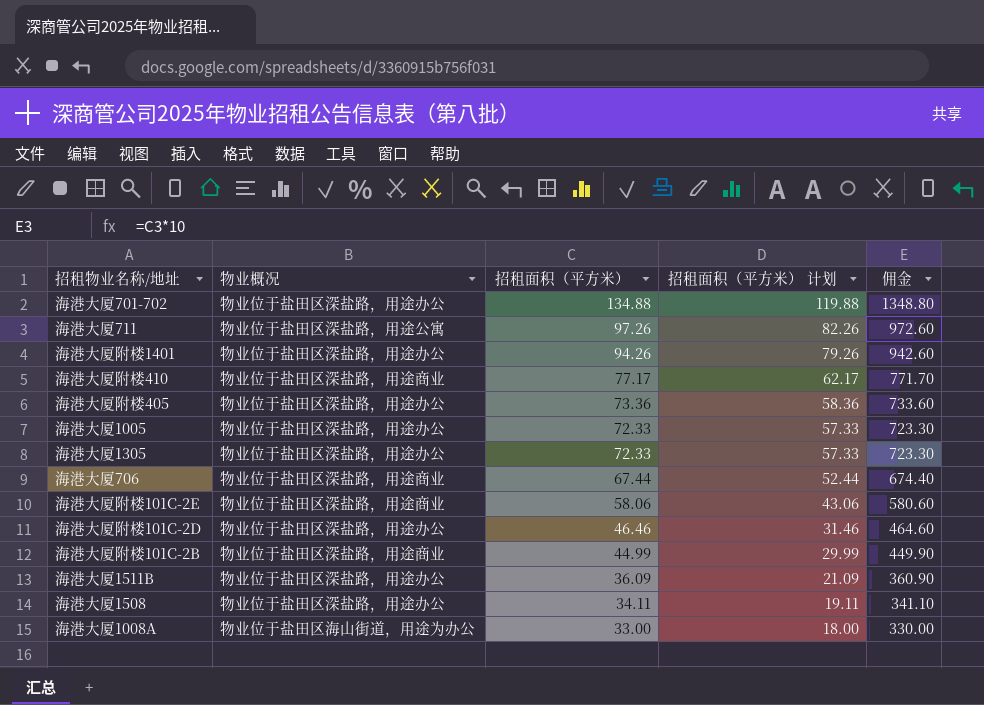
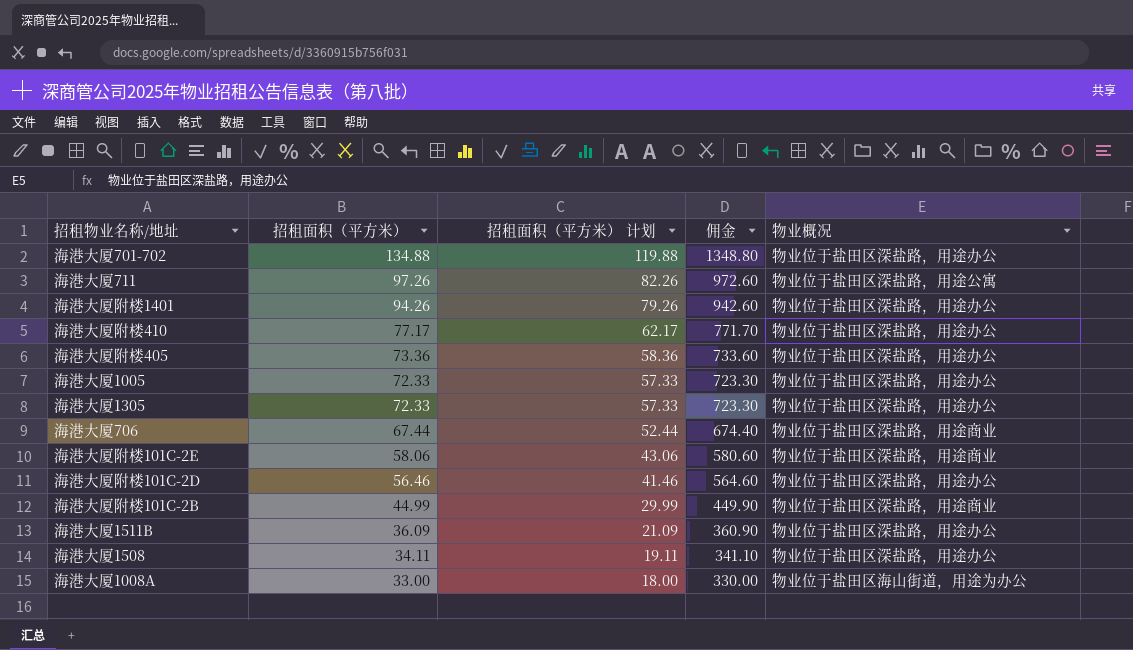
column 物业概况 | position: 2 -> 5
海港大厦附楼410 | 物业概况: 物业位于盐田区深盐路，用途商业 -> 物业位于盐田区深盐路，用途办公
海港大厦附楼101C-2D | 招租面积（平方米）: 46.46 -> 56.46
海港大厦附楼101C-2D | 招租面积（平方米） 计划: 31.46 -> 41.46
海港大厦附楼101C-2D | 佣金: 464.60 -> 564.60

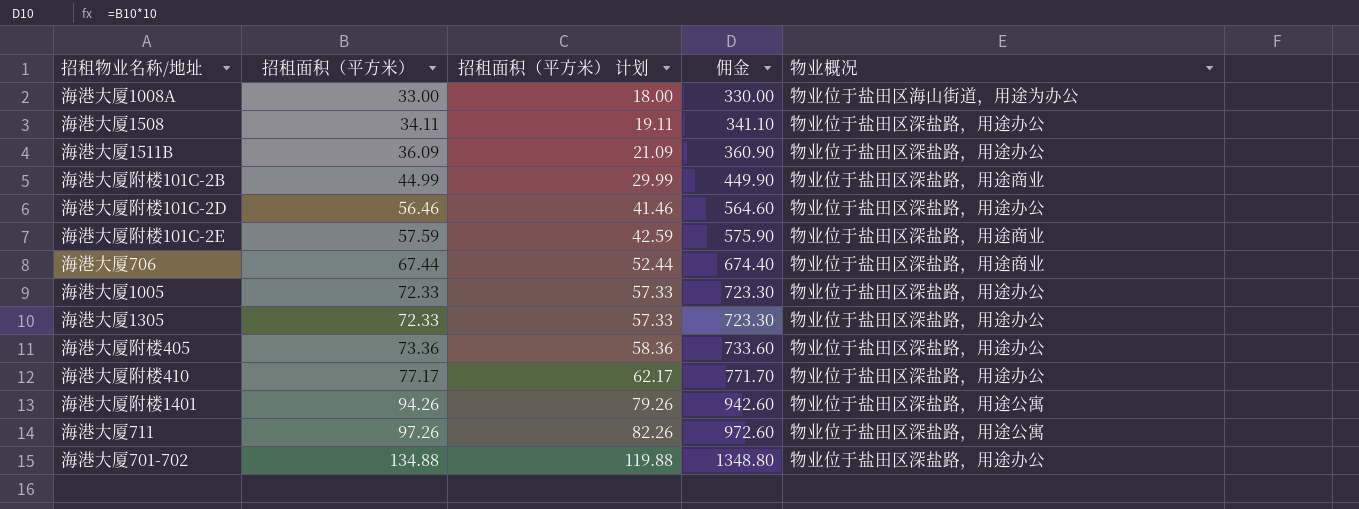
row order: 招租面积（平方米） descending -> 招租面积（平方米） ascending
海港大厦附楼101C-2E | 招租面积（平方米）: 58.06 -> 57.59
海港大厦附楼101C-2E | 招租面积（平方米） 计划: 43.06 -> 42.59
海港大厦附楼101C-2E | 佣金: 580.60 -> 575.90
海港大厦附楼1401 | 物业概况: 物业位于盐田区深盐路，用途办公 -> 物业位于盐田区深盐路，用途公寓

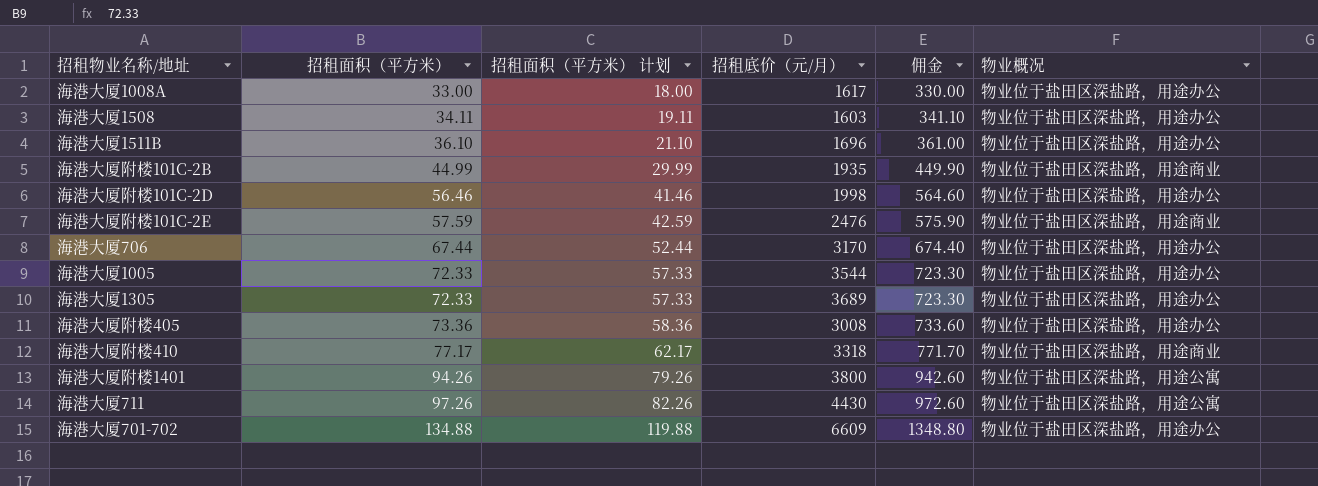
column 招租底价（元/月） | position: none -> 4
海港大厦1008A | 物业概况: 物业位于盐田区海山街道，用途为办公 -> 物业位于盐田区深盐路，用途办公
海港大厦1511B | 招租面积（平方米）: 36.09 -> 36.10
海港大厦1511B | 招租面积（平方米） 计划: 21.09 -> 21.10
海港大厦1511B | 佣金: 360.90 -> 361.00
海港大厦706 | 物业概况: 物业位于盐田区深盐路，用途商业 -> 物业位于盐田区深盐路，用途办公
海港大厦附楼410 | 物业概况: 物业位于盐田区深盐路，用途办公 -> 物业位于盐田区深盐路，用途商业

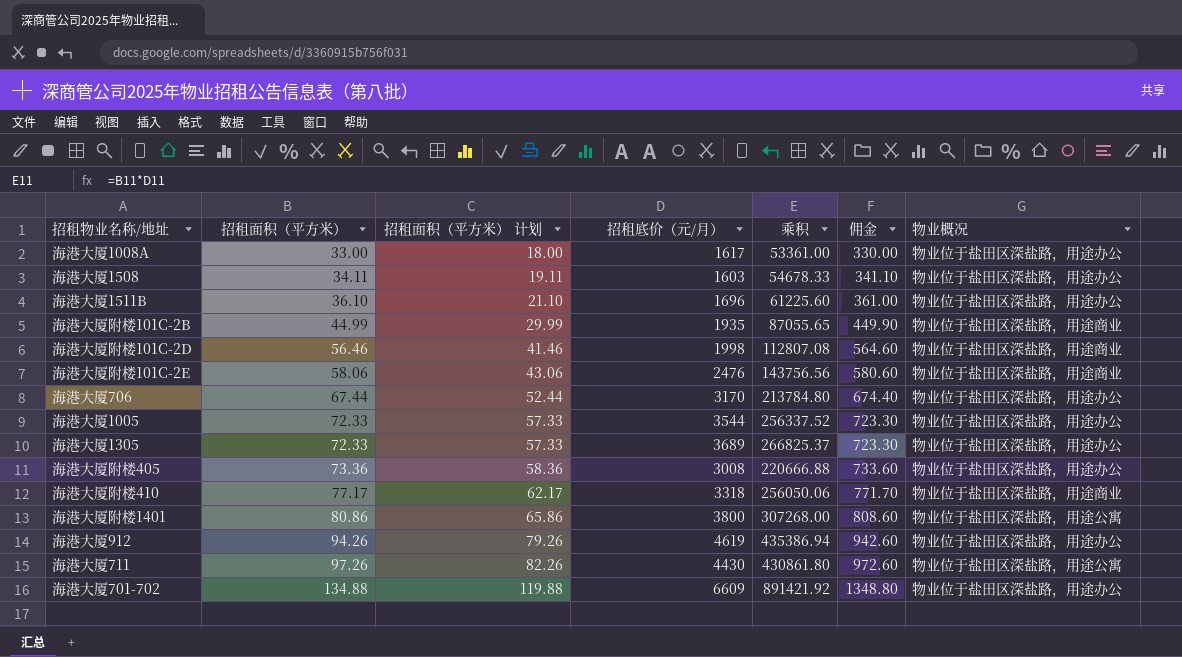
column 乘积 | formula: none -> [招租面积（平方米）] * [招租底价（元/月）]
海港大厦附楼101C-2D | 物业概况: 物业位于盐田区深盐路，用途办公 -> 物业位于盐田区深盐路，用途商业
海港大厦附楼101C-2E | 招租面积（平方米）: 57.59 -> 58.06
海港大厦附楼101C-2E | 招租面积（平方米） 计划: 42.59 -> 43.06
海港大厦附楼101C-2E | 佣金: 575.90 -> 580.60
海港大厦附楼1401 | 招租面积（平方米）: 94.26 -> 80.86
海港大厦附楼1401 | 招租面积（平方米） 计划: 79.26 -> 65.86
海港大厦附楼1401 | 佣金: 942.60 -> 808.60
row 海港大厦912: none -> 94.26 | 79.26 | 4619 | 435386.94 | 942.60 | 物业位于盐田区深盐路，用途办公

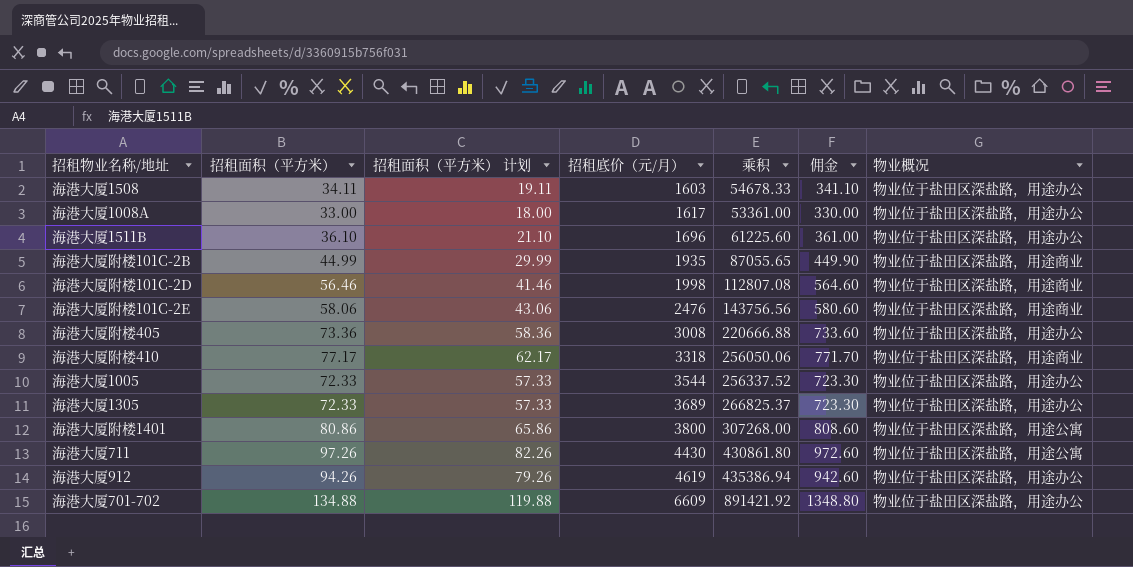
row order: 招租面积（平方米） ascending -> 招租底价（元/月） ascending
row 海港大厦706: 67.44 | 52.44 | 3170 | 213784.80 | 674.40 | 物业位于盐田区深盐路，用途办公 -> none

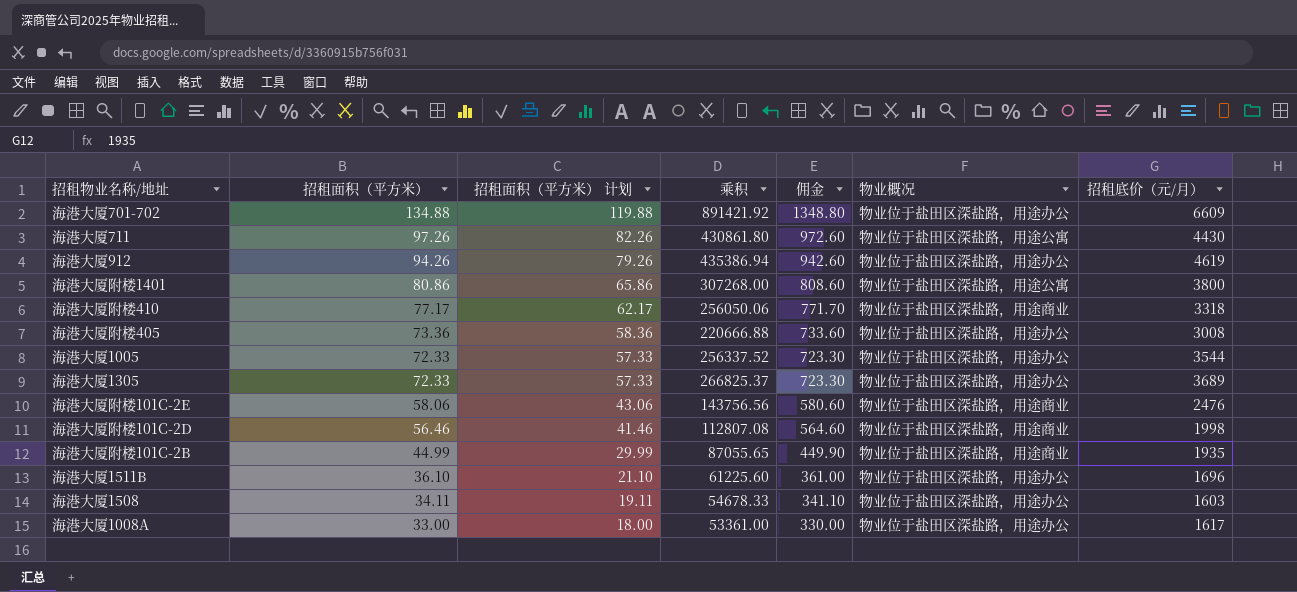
row order: 招租底价（元/月） ascending -> 招租面积（平方米） descending
column 招租底价（元/月） | position: 4 -> 7

